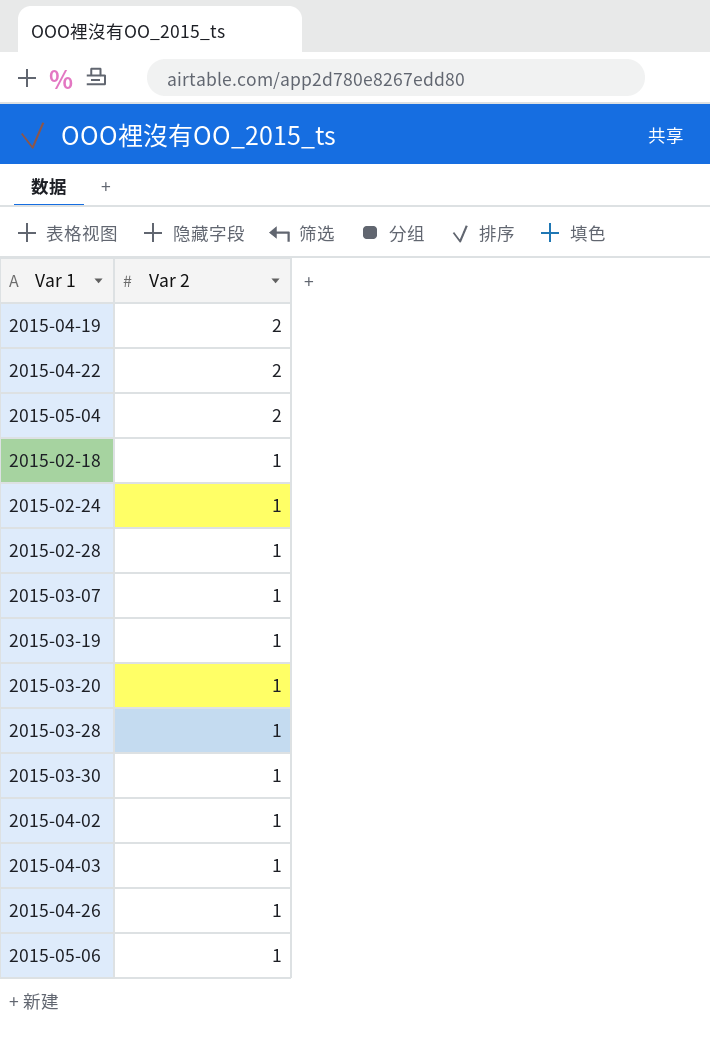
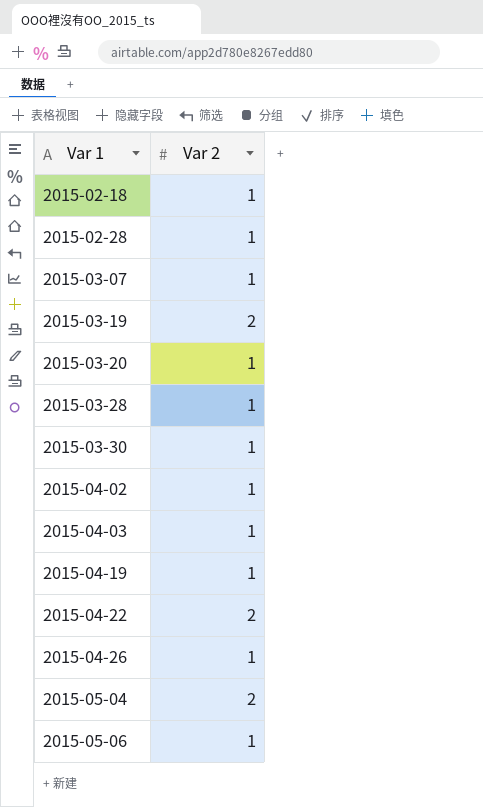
row order: Var 2 descending -> Var 1 ascending
row 2015-02-24: 1 -> none
2015-03-19 | Var 2: 1 -> 2
2015-04-19 | Var 2: 2 -> 1

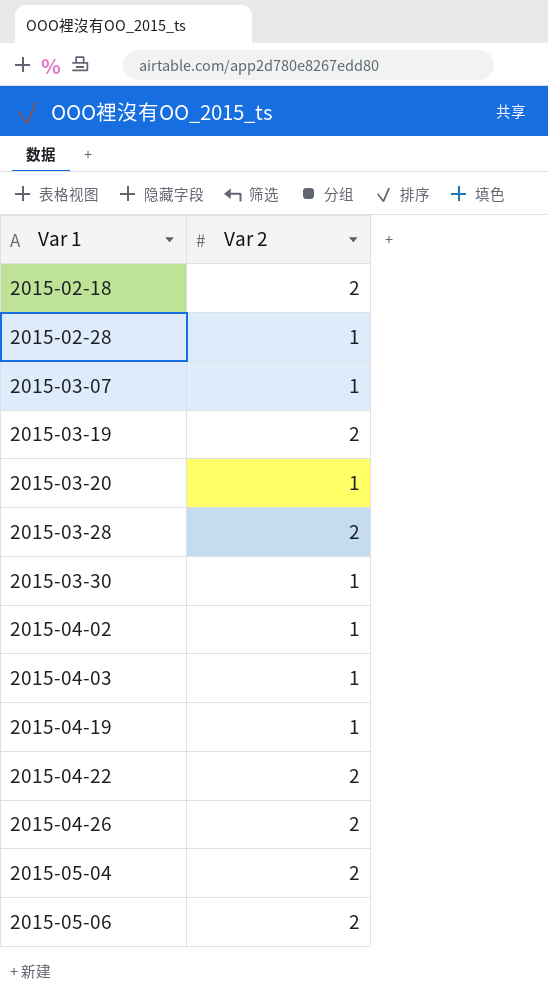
2015-02-18 | Var 2: 1 -> 2
2015-03-28 | Var 2: 1 -> 2
2015-04-26 | Var 2: 1 -> 2
2015-05-06 | Var 2: 1 -> 2

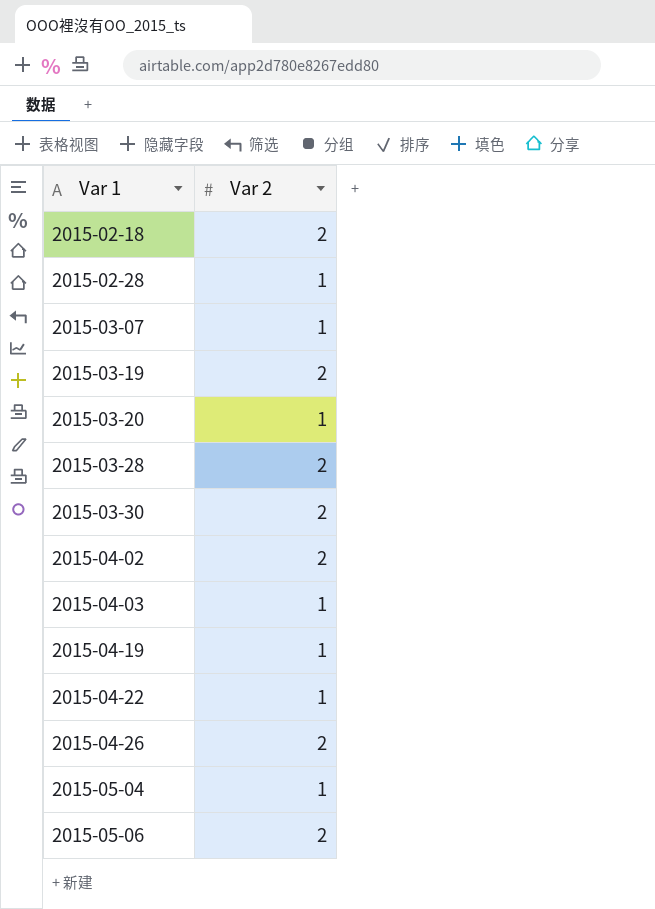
2015-03-30 | Var 2: 1 -> 2
2015-04-02 | Var 2: 1 -> 2
2015-04-22 | Var 2: 2 -> 1
2015-05-04 | Var 2: 2 -> 1

